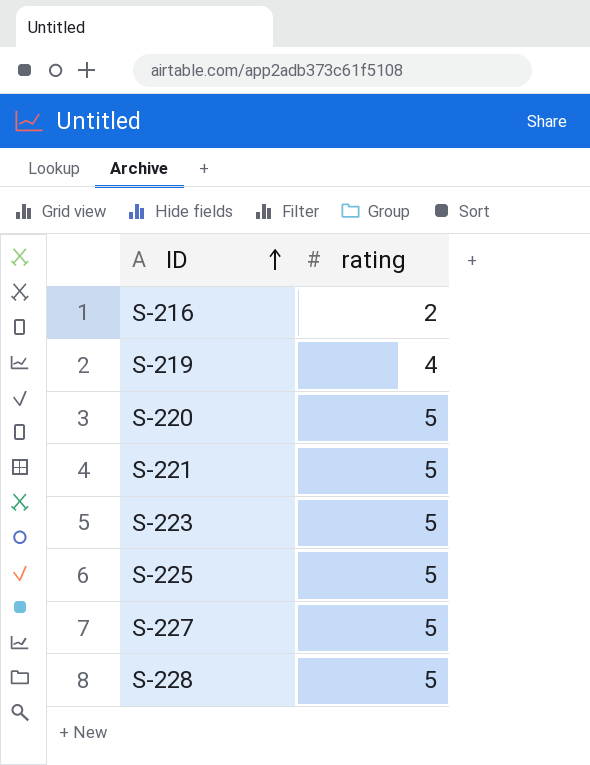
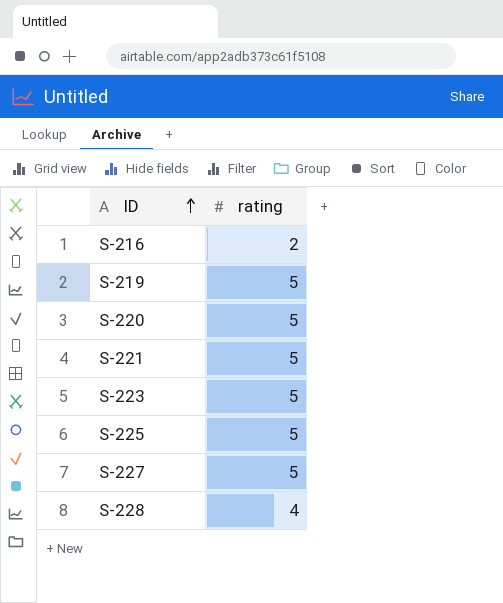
S-219 | rating: 4 -> 5
S-228 | rating: 5 -> 4

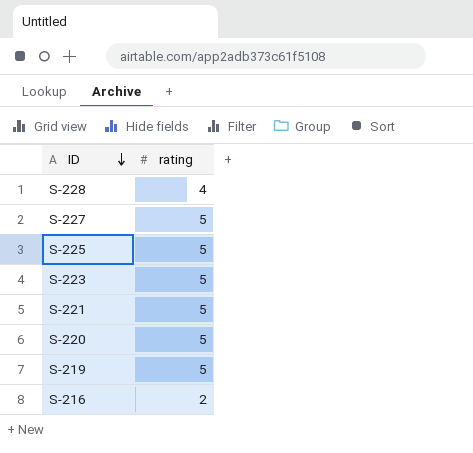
row order: ID ascending -> ID descending

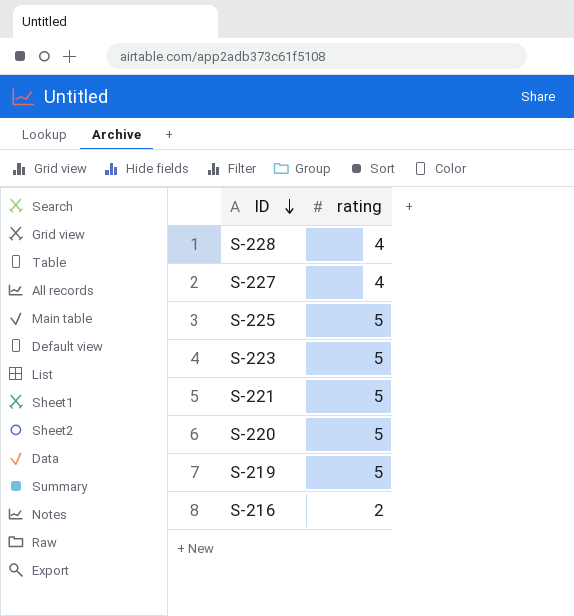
S-227 | rating: 5 -> 4

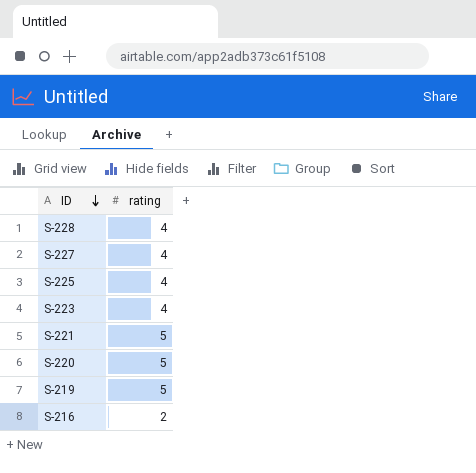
S-225 | rating: 5 -> 4
S-223 | rating: 5 -> 4

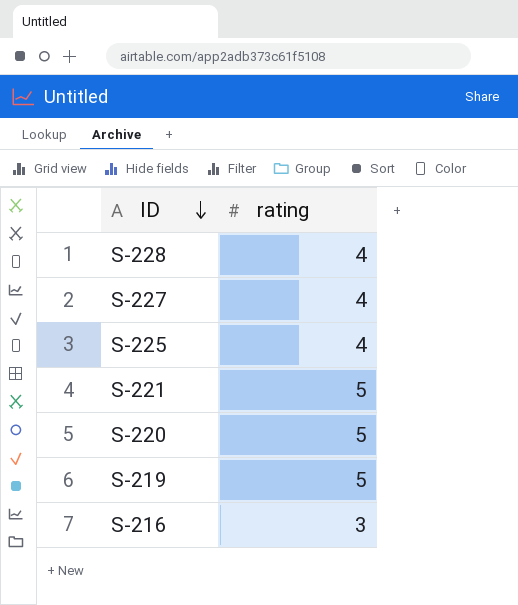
row S-223: 4 -> none
S-216 | rating: 2 -> 3

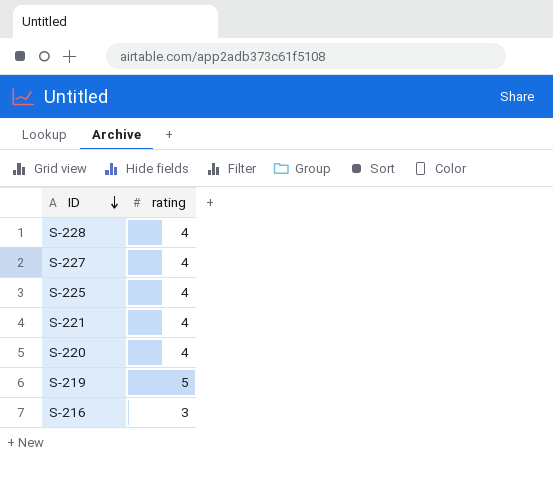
S-221 | rating: 5 -> 4
S-220 | rating: 5 -> 4

